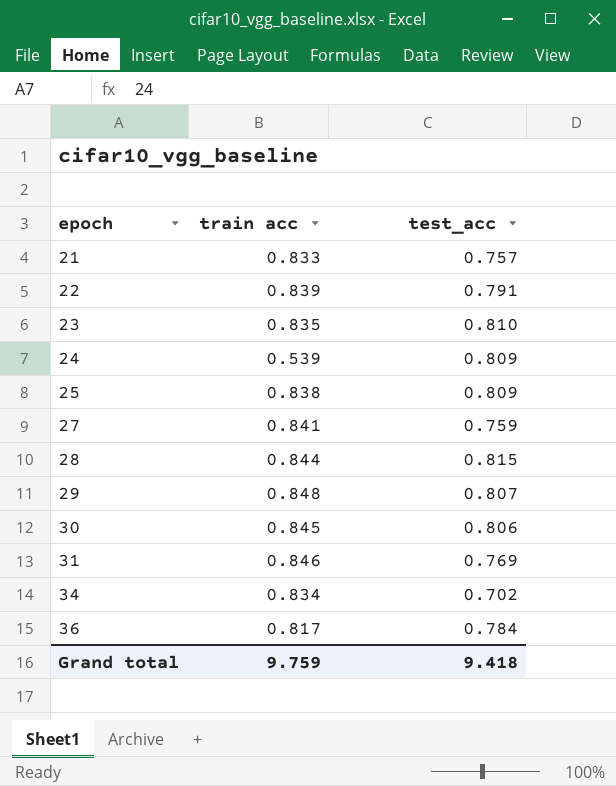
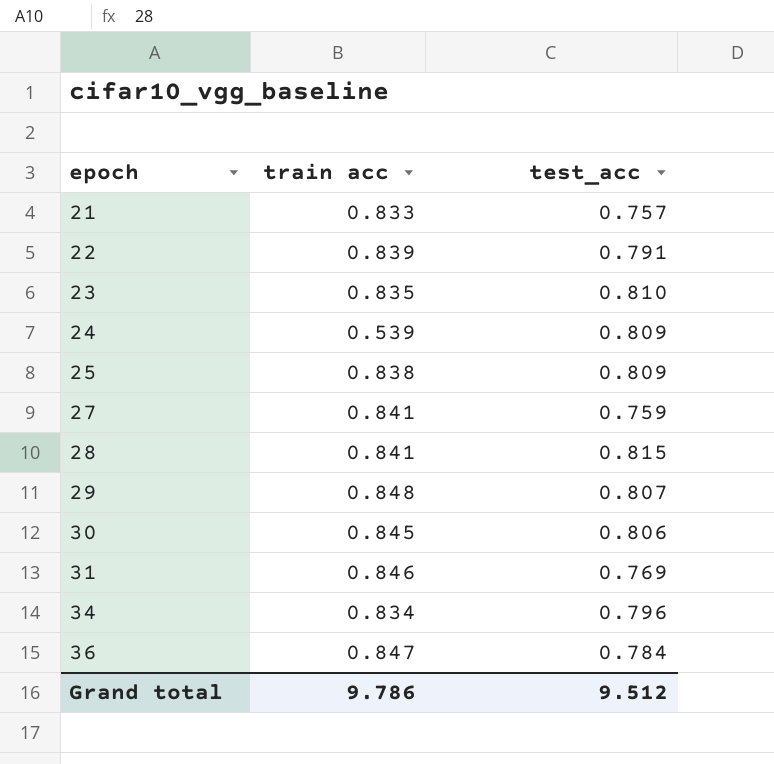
28 | train acc: 0.844 -> 0.841
34 | test_acc: 0.702 -> 0.796
36 | train acc: 0.817 -> 0.847
Grand total | train acc: 9.759 -> 9.786
Grand total | test_acc: 9.418 -> 9.512

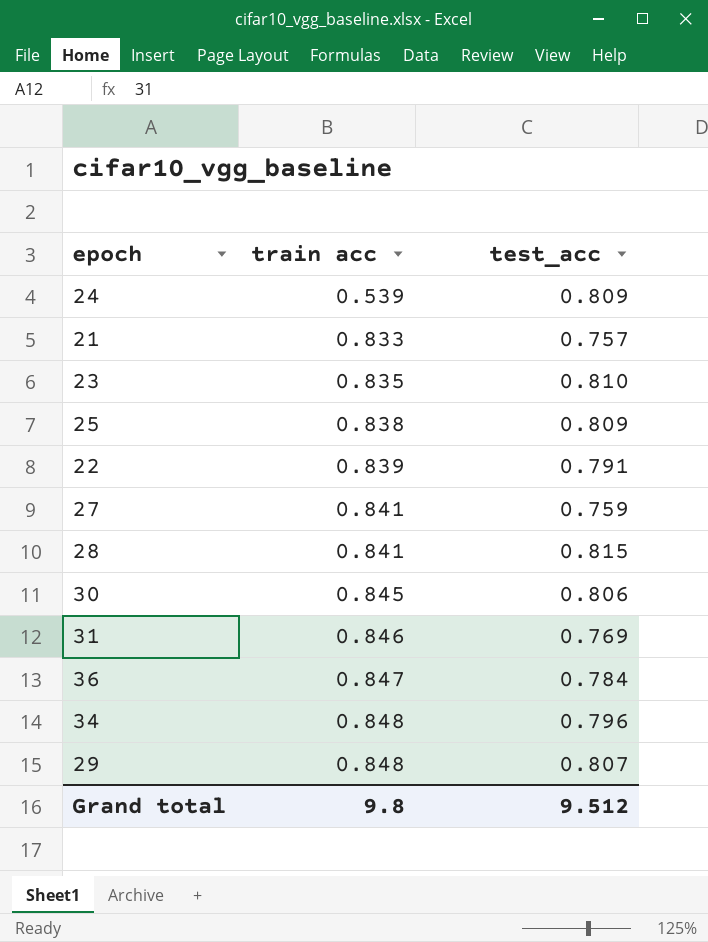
row order: epoch ascending -> train acc ascending
34 | train acc: 0.834 -> 0.848
Grand total | train acc: 9.786 -> 9.8

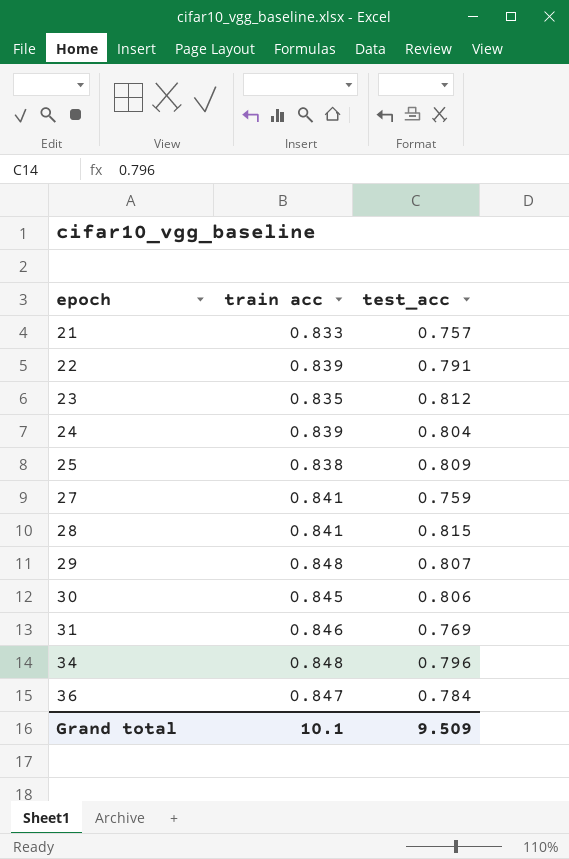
row order: train acc ascending -> epoch ascending
23 | test_acc: 0.810 -> 0.812
24 | train acc: 0.539 -> 0.839
24 | test_acc: 0.809 -> 0.804
Grand total | train acc: 9.8 -> 10.1
Grand total | test_acc: 9.512 -> 9.509

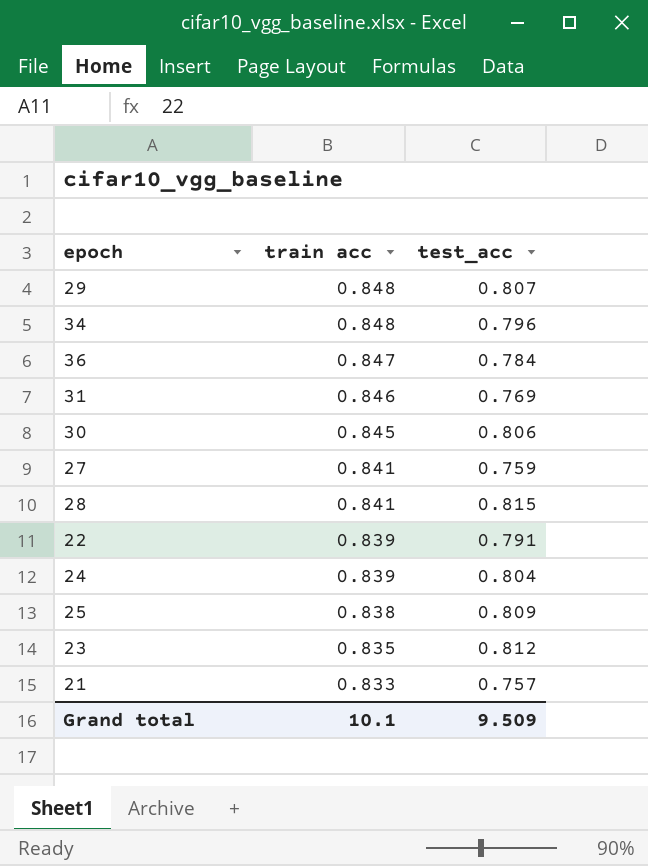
row order: epoch ascending -> train acc descending

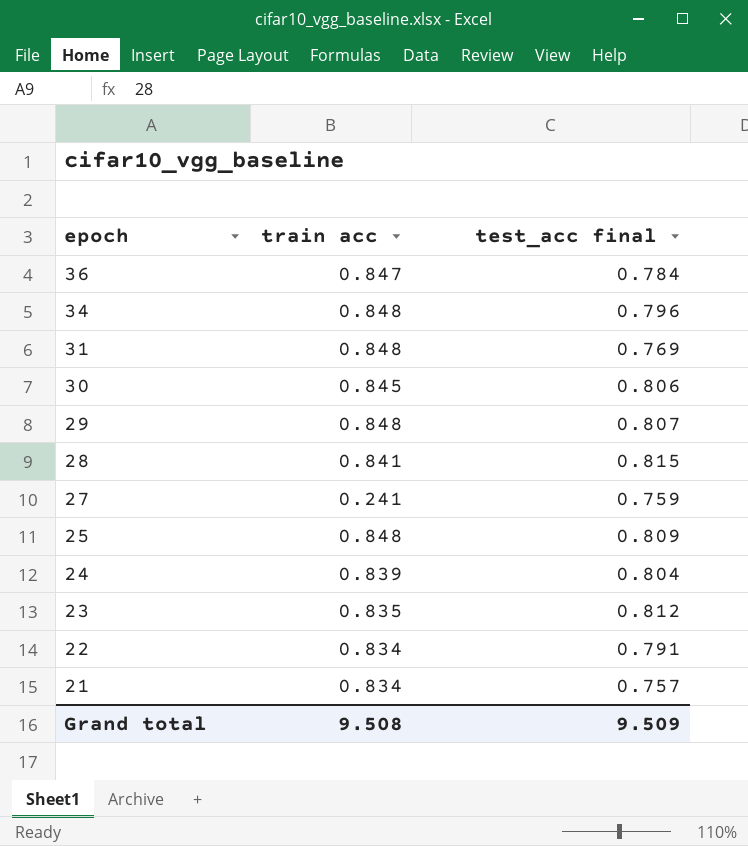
row order: train acc descending -> epoch descending
column name: test_acc -> test_acc final
31 | train acc: 0.846 -> 0.848
27 | train acc: 0.841 -> 0.241
25 | train acc: 0.838 -> 0.848
22 | train acc: 0.839 -> 0.834
21 | train acc: 0.833 -> 0.834
Grand total | train acc: 10.1 -> 9.508

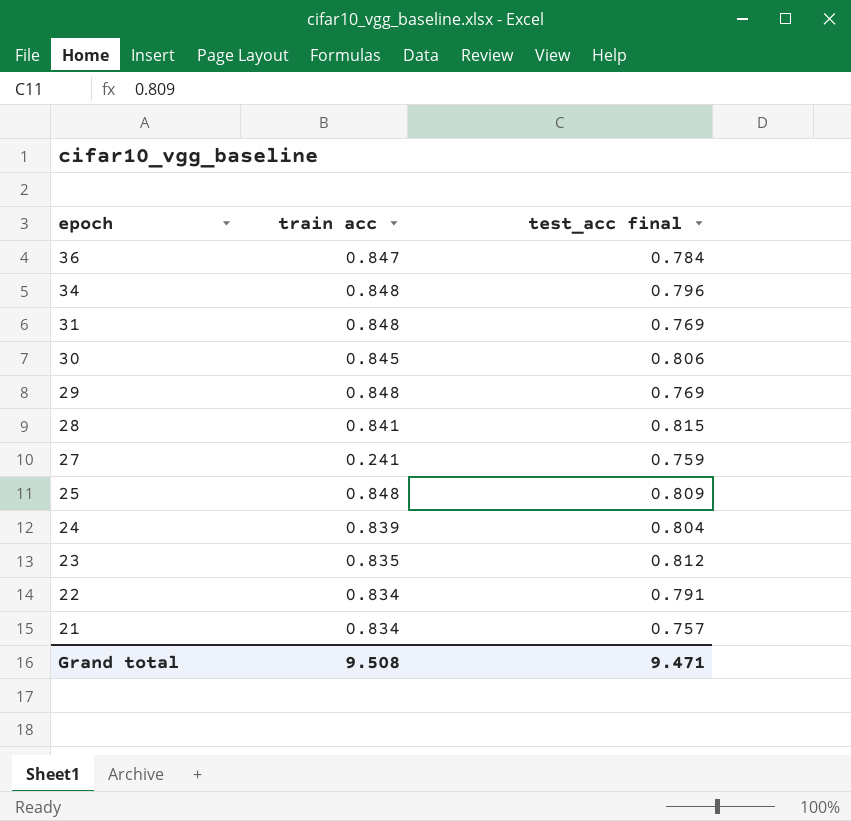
29 | test_acc final: 0.807 -> 0.769
Grand total | test_acc final: 9.509 -> 9.471

